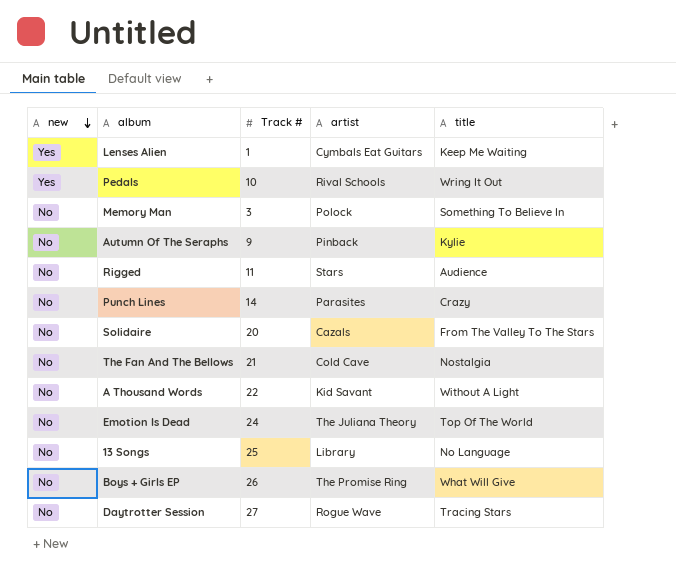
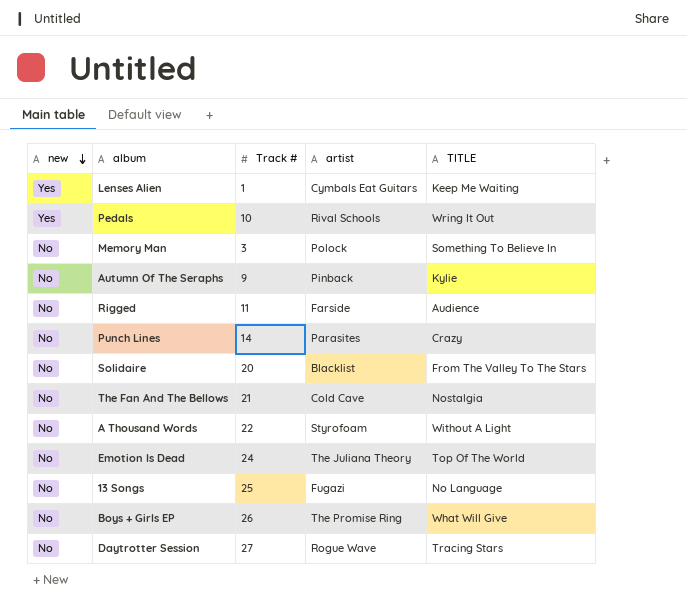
column name: title -> TITLE
Rigged | artist: Stars -> Farside
Solidaire | artist: Cazals -> Blacklist
A Thousand Words | artist: Kid Savant -> Styrofoam
13 Songs | artist: Library -> Fugazi

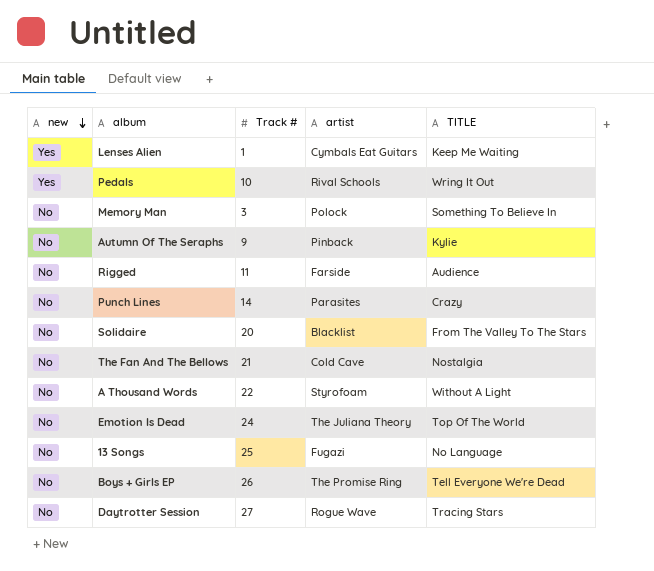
Boys + Girls EP | TITLE: What Will Give -> Tell Everyone We're Dead

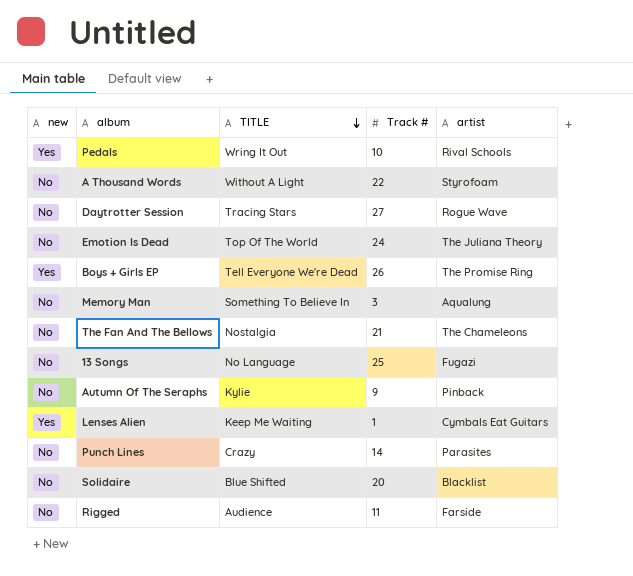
row order: new descending -> TITLE descending
column TITLE | position: 5 -> 3
Boys + Girls EP | new: No -> Yes
Memory Man | artist: Polock -> Aqualung
The Fan And The Bellows | artist: Cold Cave -> The Chameleons
Solidaire | TITLE: From The Valley To The Stars -> Blue Shifted

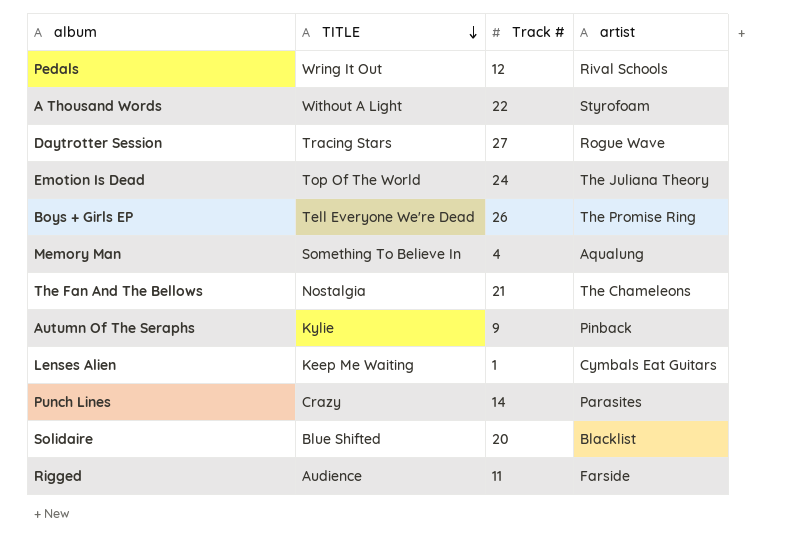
column new | position: 1 -> none
row 13 Songs: No | No Language | 25 | Fugazi -> none
Pedals | Track #: 10 -> 12
Memory Man | Track #: 3 -> 4

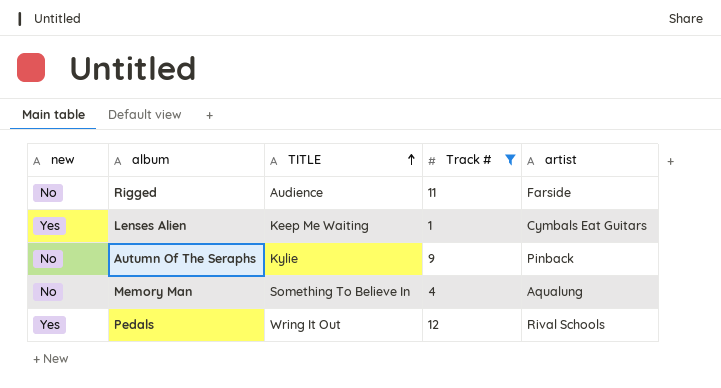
filter: none -> Track # <= 12
row order: TITLE descending -> TITLE ascending
column new | position: none -> 1

